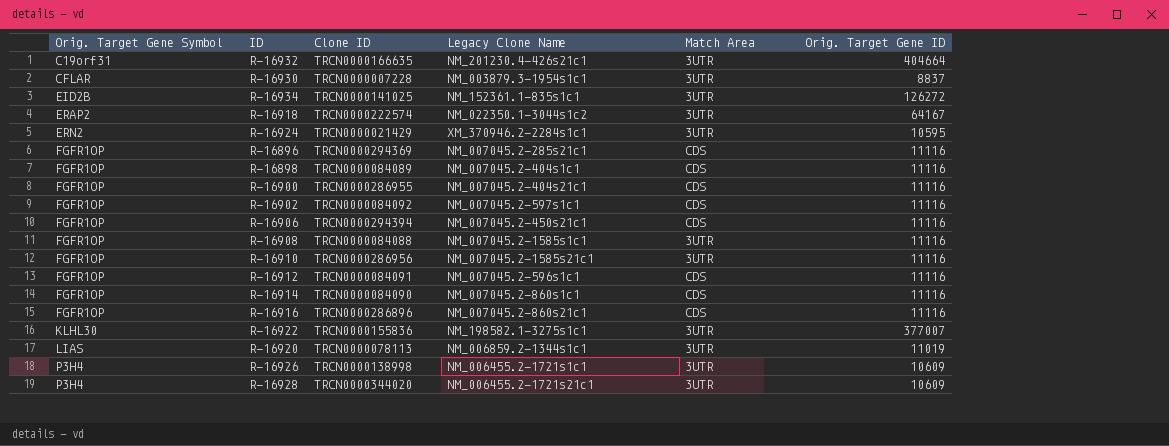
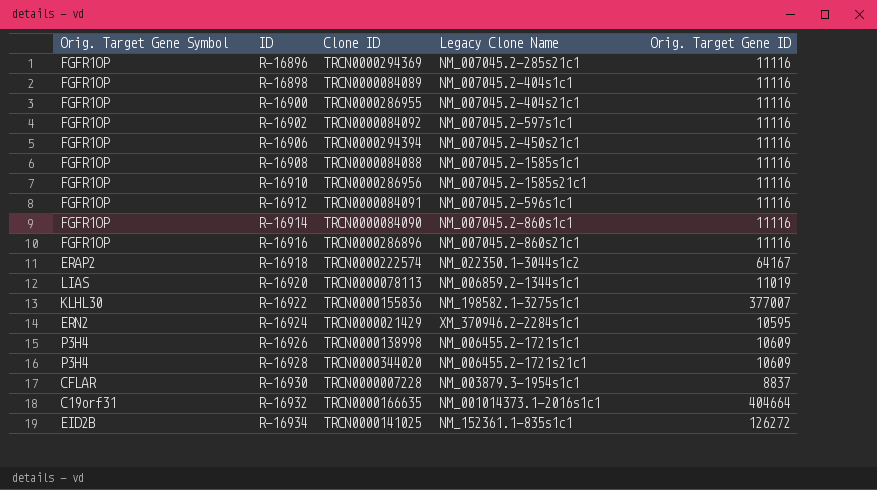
row order: Orig. Target Gene Symbol ascending -> ID ascending
column Match Area | position: 5 -> none
R-16932 | Legacy Clone Name: NM_201230.4-426s21c1 -> NM_001014373.1-2016s1c1

